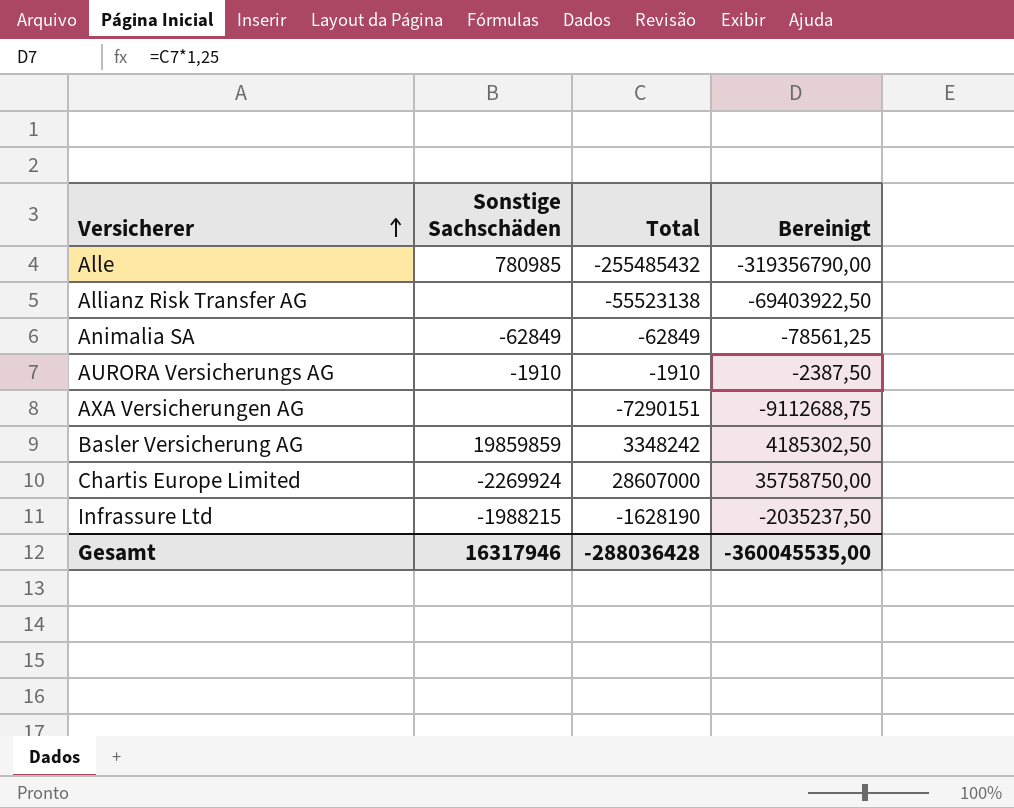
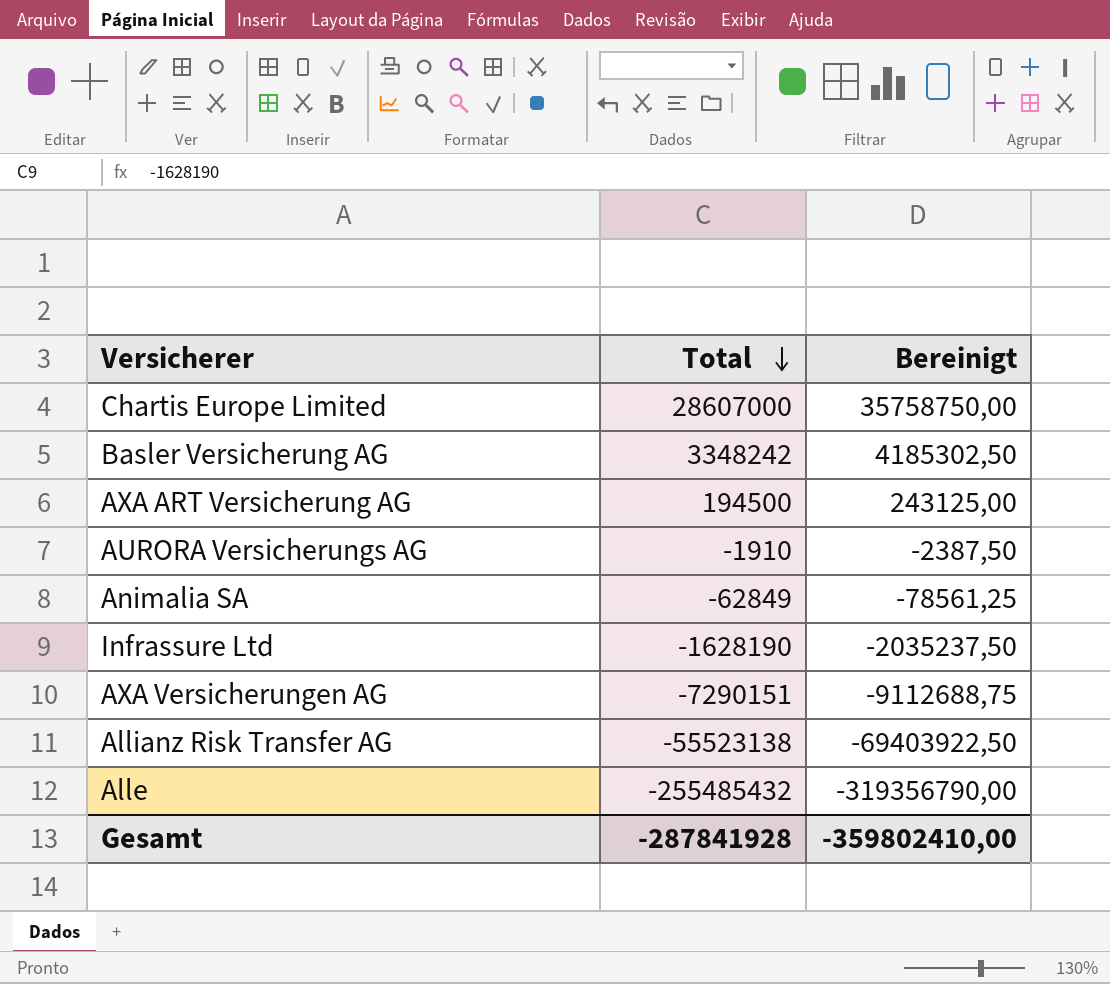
row order: Versicherer ascending -> Total descending
column Sonstige Sachschäden | position: 2 -> none
row AXA ART Versicherung AG: none -> 194500 | 243125,00
Gesamt | Total: -288036428 -> -287841928
Gesamt | Bereinigt: -360045535,00 -> -359802410,00

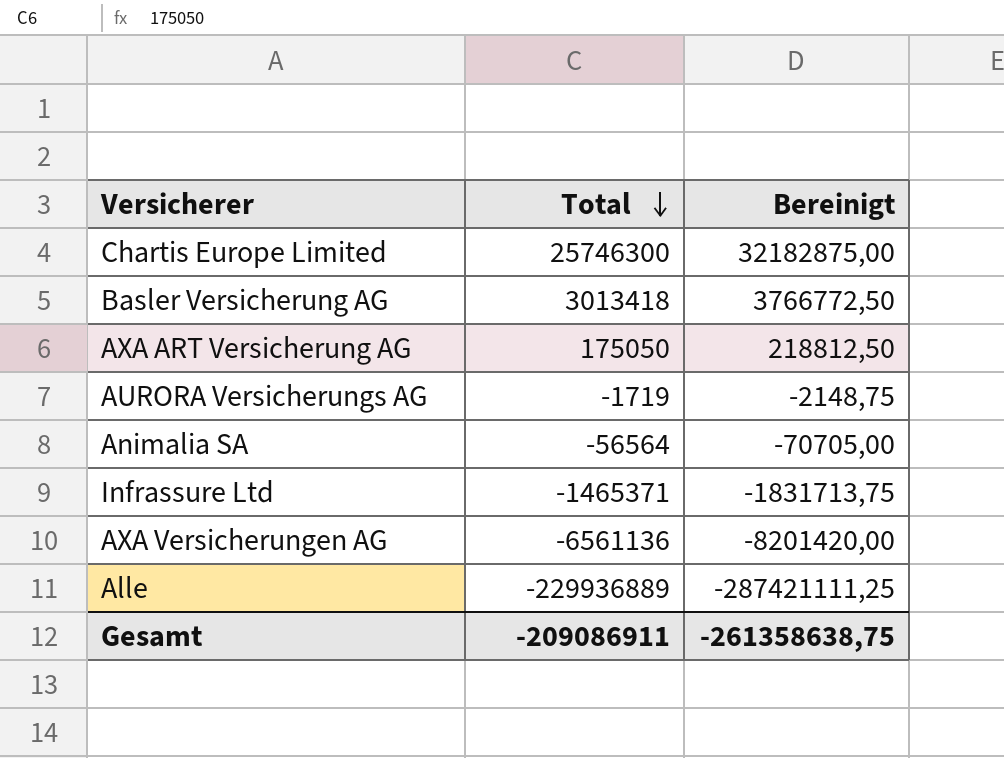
row Allianz Risk Transfer AG: -55523138 | -69403922,50 -> none
Chartis Europe Limited | Total: 28607000 -> 25746300
Chartis Europe Limited | Bereinigt: 35758750,00 -> 32182875,00
Basler Versicherung AG | Total: 3348242 -> 3013418
Basler Versicherung AG | Bereinigt: 4185302,50 -> 3766772,50
AXA ART Versicherung AG | Total: 194500 -> 175050
AXA ART Versicherung AG | Bereinigt: 243125,00 -> 218812,50
AURORA Versicherungs AG | Total: -1910 -> -1719
AURORA Versicherungs AG | Bereinigt: -2387,50 -> -2148,75
Animalia SA | Total: -62849 -> -56564
Animalia SA | Bereinigt: -78561,25 -> -70705,00
Infrassure Ltd | Total: -1628190 -> -1465371
Infrassure Ltd | Bereinigt: -2035237,50 -> -1831713,75
AXA Versicherungen AG | Total: -7290151 -> -6561136
AXA Versicherungen AG | Bereinigt: -9112688,75 -> -8201420,00
Alle | Total: -255485432 -> -229936889
Alle | Bereinigt: -319356790,00 -> -287421111,25
Gesamt | Total: -287841928 -> -209086911
Gesamt | Bereinigt: -359802410,00 -> -261358638,75

